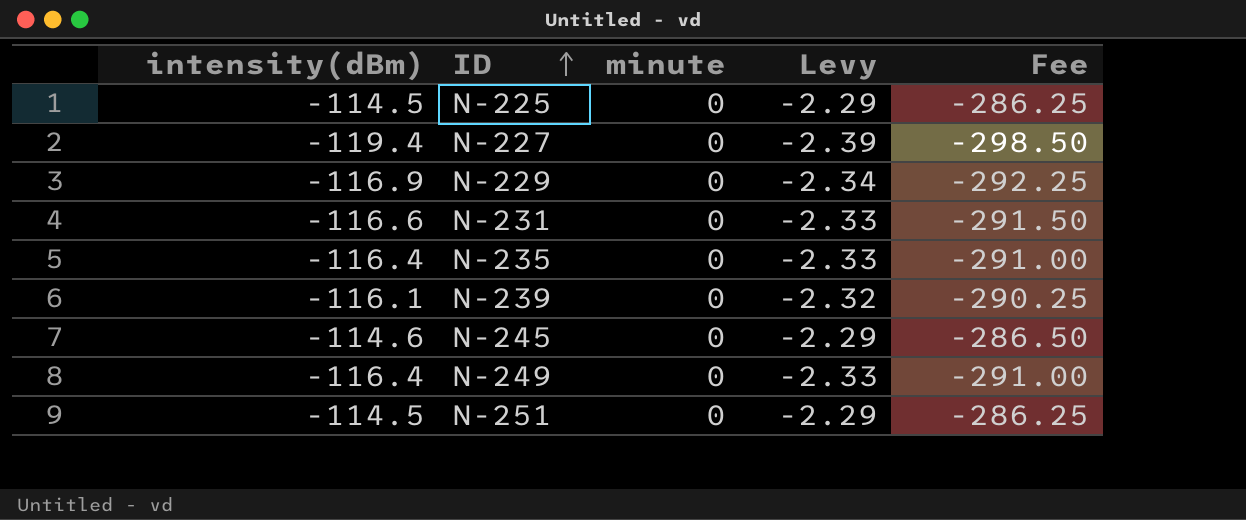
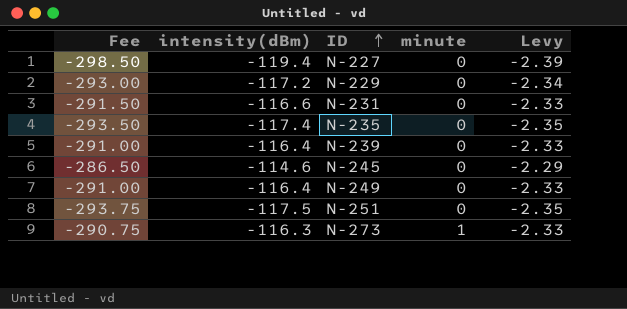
column Fee | position: 5 -> 1
row N-225: -114.5 | 0 | -2.29 | -286.25 -> none
N-229 | Fee: -292.25 -> -293.00
N-229 | intensity(dBm): -116.9 -> -117.2
N-235 | Fee: -291.00 -> -293.50
N-235 | intensity(dBm): -116.4 -> -117.4
N-235 | Levy: -2.33 -> -2.35
N-239 | Fee: -290.25 -> -291.00
N-239 | intensity(dBm): -116.1 -> -116.4
N-239 | Levy: -2.32 -> -2.33
N-251 | Fee: -286.25 -> -293.75
N-251 | intensity(dBm): -114.5 -> -117.5
N-251 | Levy: -2.29 -> -2.35
row N-273: none -> -290.75 | -116.3 | 1 | -2.33

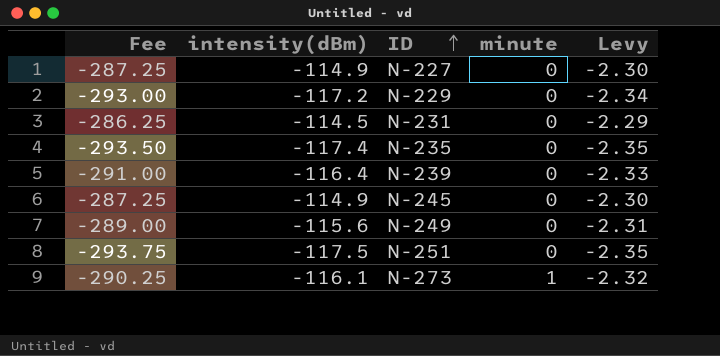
N-227 | Fee: -298.50 -> -287.25
N-227 | intensity(dBm): -119.4 -> -114.9
N-227 | Levy: -2.39 -> -2.30
N-231 | Fee: -291.50 -> -286.25
N-231 | intensity(dBm): -116.6 -> -114.5
N-231 | Levy: -2.33 -> -2.29
N-245 | Fee: -286.50 -> -287.25
N-245 | intensity(dBm): -114.6 -> -114.9
N-245 | Levy: -2.29 -> -2.30
N-249 | Fee: -291.00 -> -289.00
N-249 | intensity(dBm): -116.4 -> -115.6
N-249 | Levy: -2.33 -> -2.31
N-273 | Fee: -290.75 -> -290.25
N-273 | intensity(dBm): -116.3 -> -116.1
N-273 | Levy: -2.33 -> -2.32

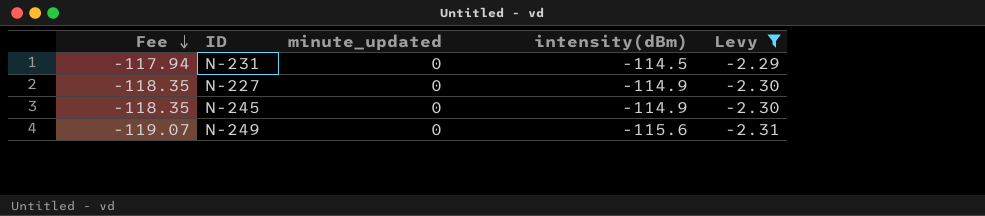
filter: none -> Levy >= -2.31
row order: ID ascending -> Fee descending
column Fee | formula: [intensity(dBm)] * 2.5 -> [intensity(dBm)] * 1.03
column name: minute -> minute_updated
column intensity(dBm) | position: 2 -> 4

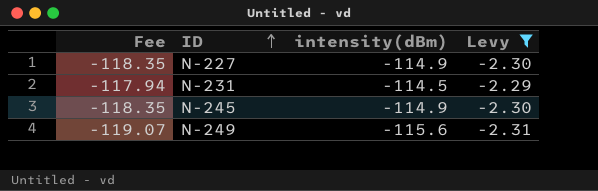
row order: Fee descending -> ID ascending
column minute_updated | position: 3 -> none

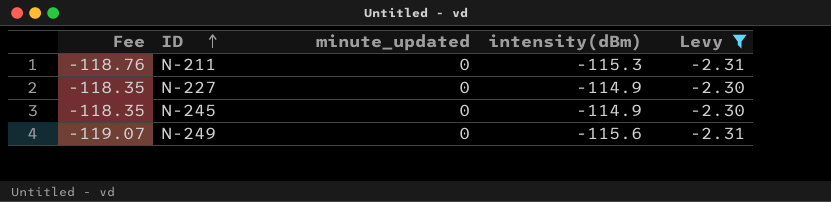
column minute_updated | position: none -> 3
row N-231: -117.94 | -114.5 | -2.29 -> none
row N-211: none -> -118.76 | 0 | -115.3 | -2.31

